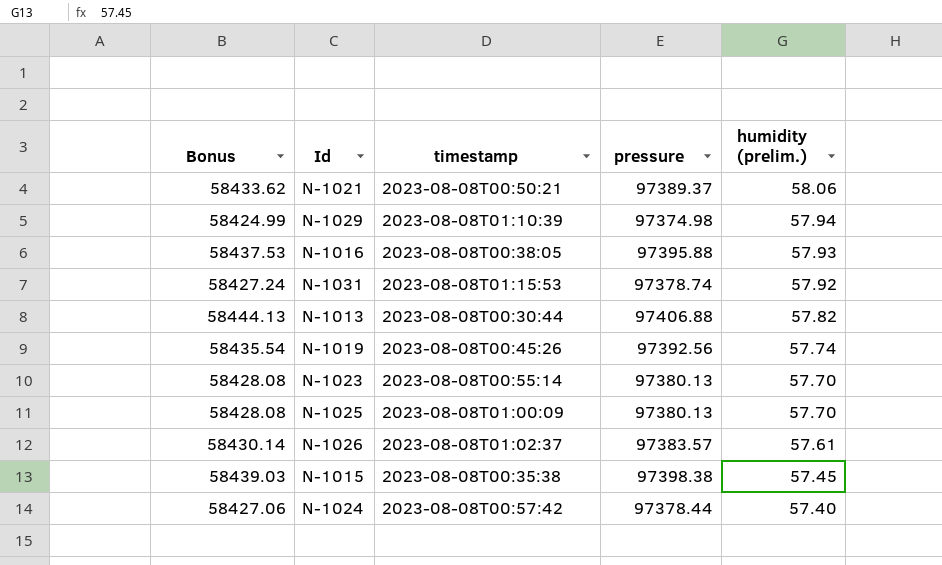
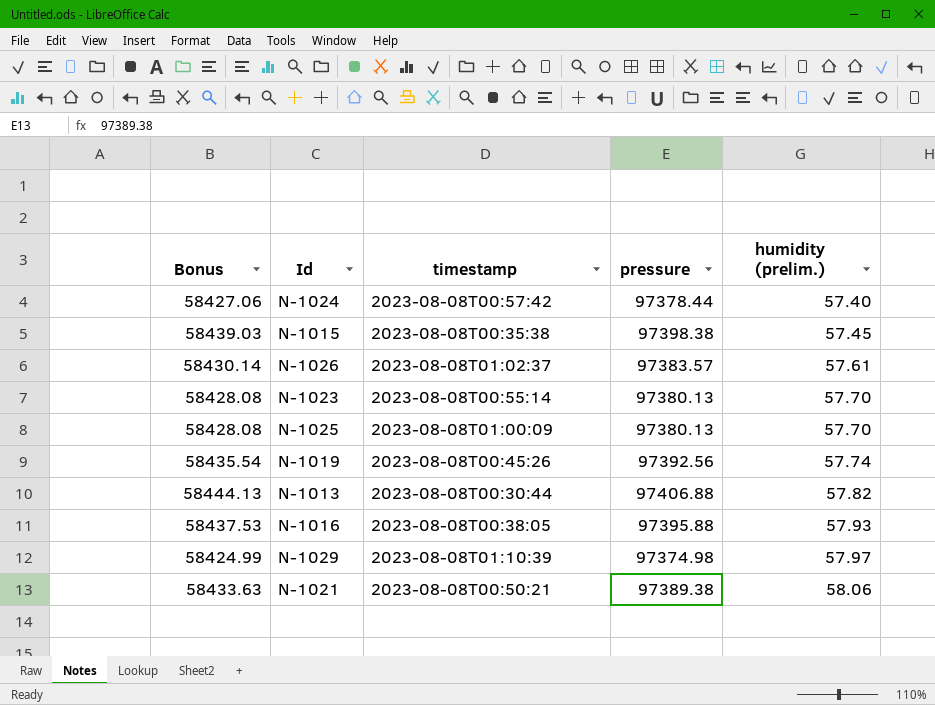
row order: humidity (prelim.) descending -> humidity (prelim.) ascending
row N-1031: 58427.24 | 2023-08-08T01:15:53 | 97378.74 | 57.92 -> none
N-1029 | humidity (prelim.): 57.94 -> 57.97
N-1021 | Bonus: 58433.62 -> 58433.63
N-1021 | pressure: 97389.37 -> 97389.38

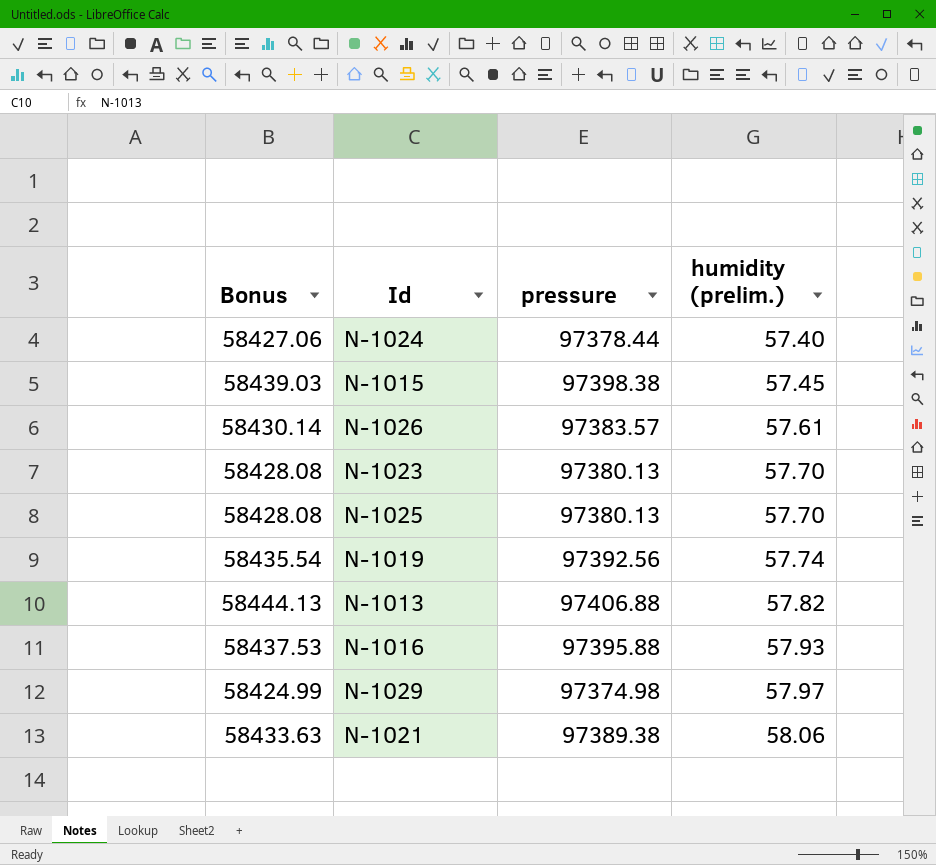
column timestamp | position: 3 -> none

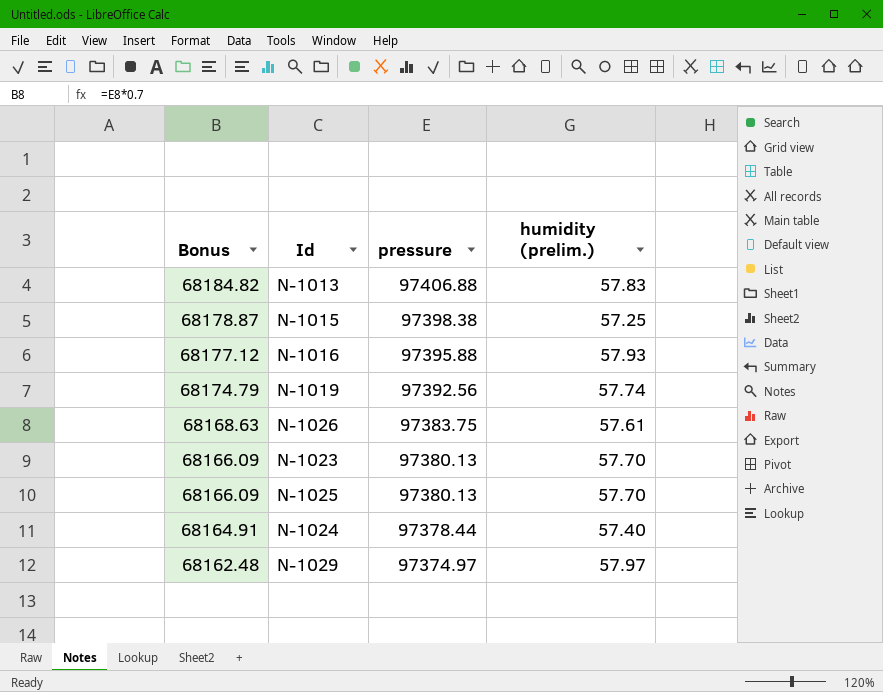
row order: humidity (prelim.) ascending -> Bonus descending
column Bonus | formula: [pressure] * 0.6 -> [pressure] * 0.7
row N-1021: 58433.63 | 97389.38 | 58.06 -> none
N-1013 | humidity (prelim.): 57.82 -> 57.83
N-1015 | humidity (prelim.): 57.45 -> 57.25
N-1026 | pressure: 97383.57 -> 97383.75
N-1029 | pressure: 97374.98 -> 97374.97

